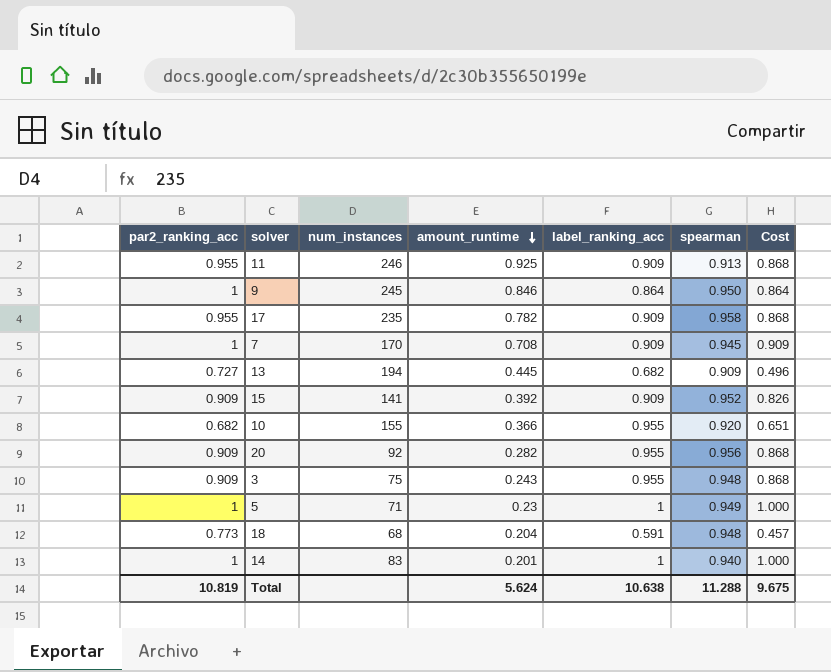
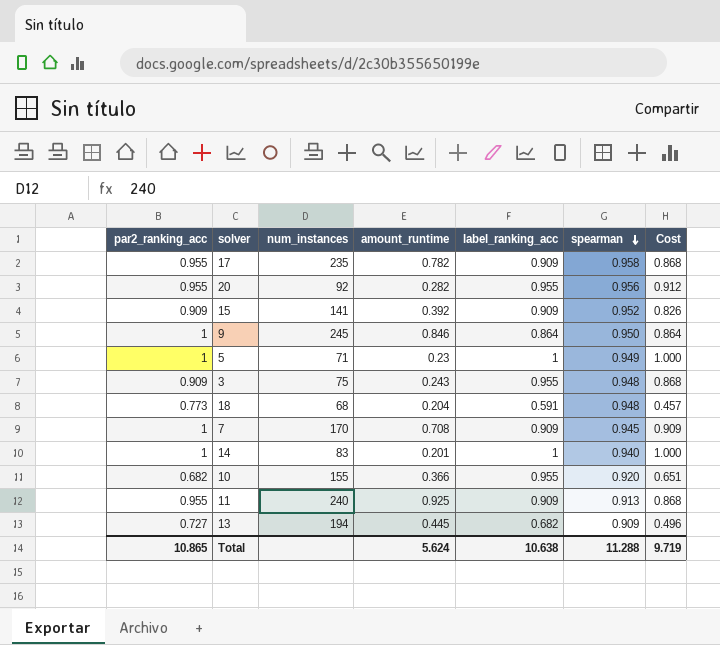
row order: amount_runtime descending -> spearman descending
20 | par2_ranking_acc: 0.909 -> 0.955
20 | Cost: 0.868 -> 0.912
11 | num_instances: 246 -> 240
Total | par2_ranking_acc: 10.819 -> 10.865
Total | Cost: 9.675 -> 9.719

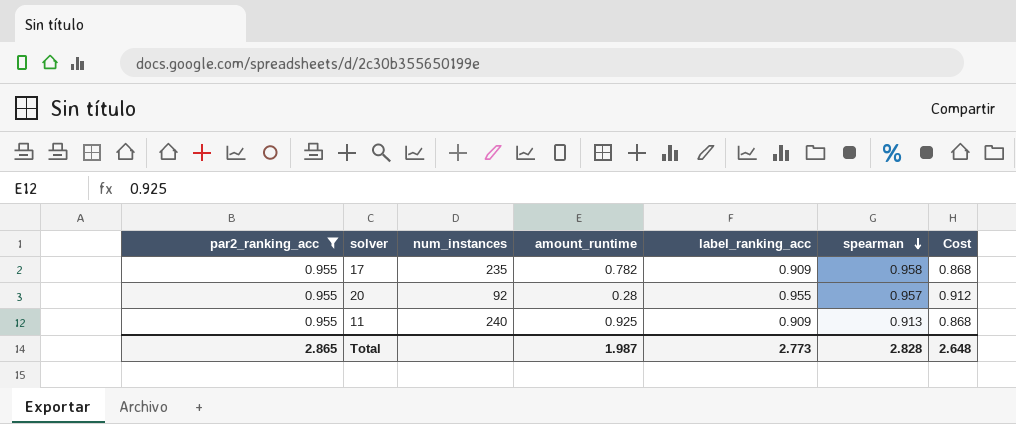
filter: none -> par2_ranking_acc = 0.955
20 | amount_runtime: 0.282 -> 0.28
20 | spearman: 0.956 -> 0.957
Total | par2_ranking_acc: 10.865 -> 2.865
Total | amount_runtime: 5.624 -> 1.987
Total | label_ranking_acc: 10.638 -> 2.773
Total | spearman: 11.288 -> 2.828
Total | Cost: 9.719 -> 2.648

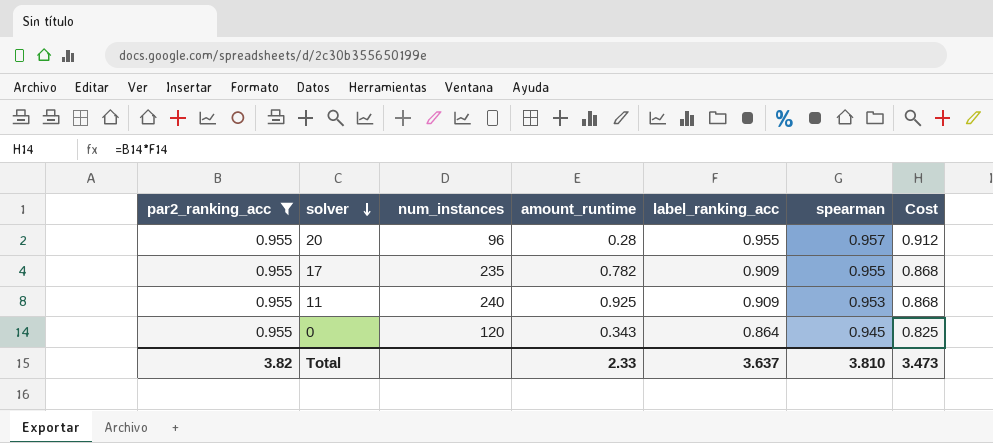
row order: spearman descending -> solver descending
20 | num_instances: 92 -> 96
17 | spearman: 0.958 -> 0.955
11 | spearman: 0.913 -> 0.953
row 0: none -> 0.955 | 120 | 0.343 | 0.864 | 0.945 | 0.825
Total | par2_ranking_acc: 2.865 -> 3.82
Total | amount_runtime: 1.987 -> 2.33
Total | label_ranking_acc: 2.773 -> 3.637
Total | spearman: 2.828 -> 3.810
Total | Cost: 2.648 -> 3.473

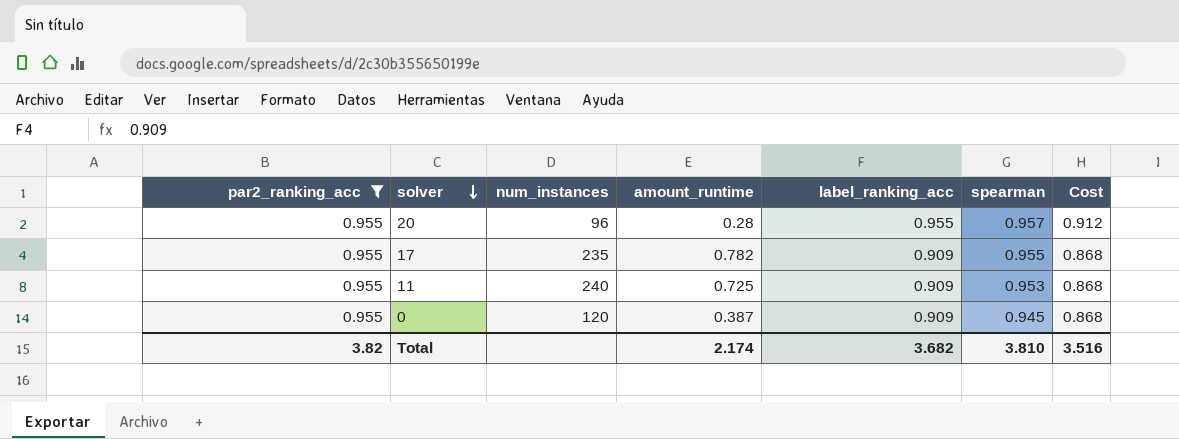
11 | amount_runtime: 0.925 -> 0.725
0 | amount_runtime: 0.343 -> 0.387
0 | label_ranking_acc: 0.864 -> 0.909
0 | Cost: 0.825 -> 0.868
Total | amount_runtime: 2.33 -> 2.174
Total | label_ranking_acc: 3.637 -> 3.682
Total | Cost: 3.473 -> 3.516

